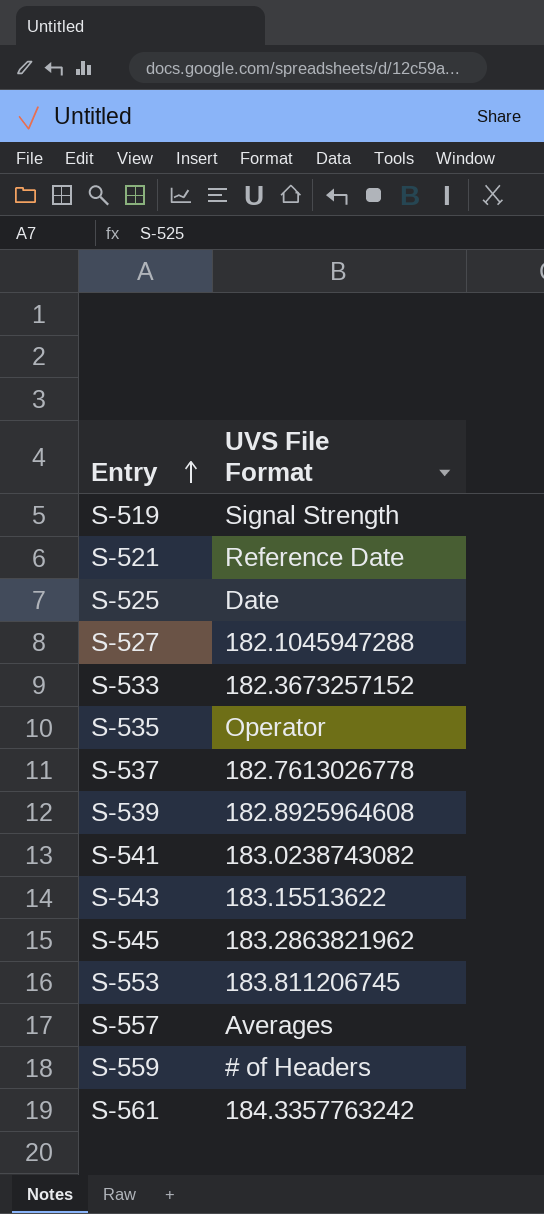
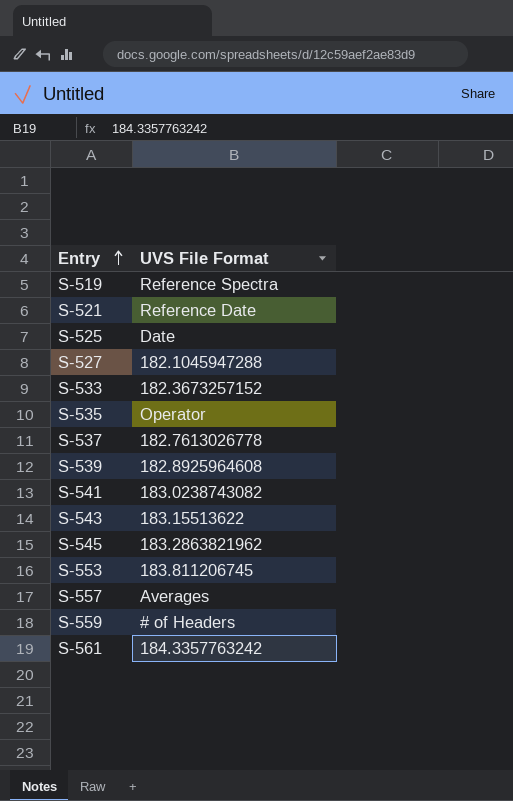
S-519 | UVS File Format: Signal Strength -> Reference Spectra

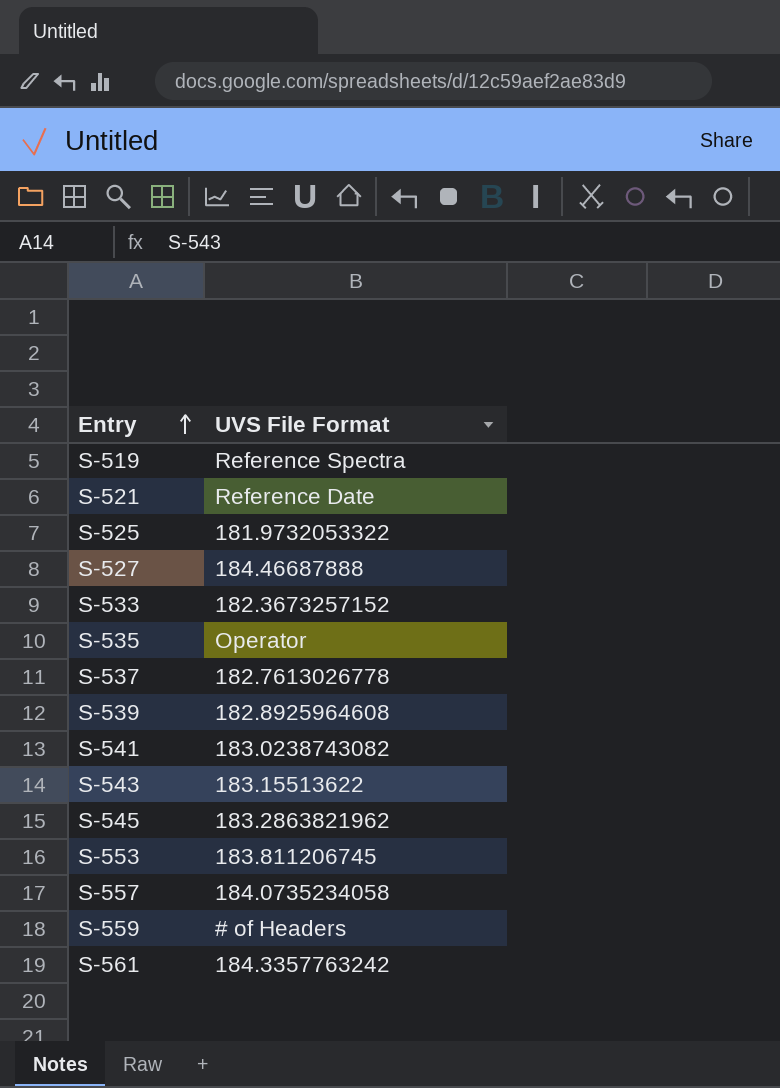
S-525 | UVS File Format: Date -> 181.9732053322
S-527 | UVS File Format: 182.1045947288 -> 184.46687888
S-557 | UVS File Format: Averages -> 184.0735234058

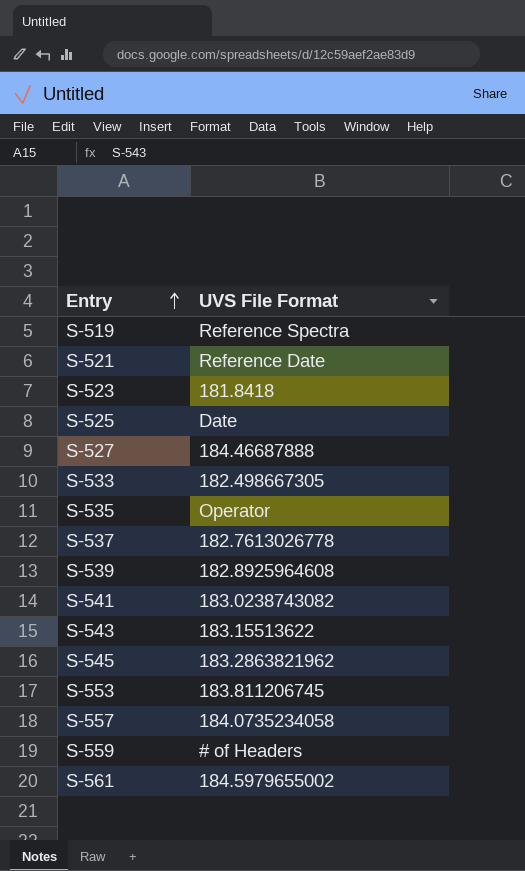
row S-523: none -> 181.8418
S-525 | UVS File Format: 181.9732053322 -> Date
S-533 | UVS File Format: 182.3673257152 -> 182.498667305
S-561 | UVS File Format: 184.3357763242 -> 184.5979655002

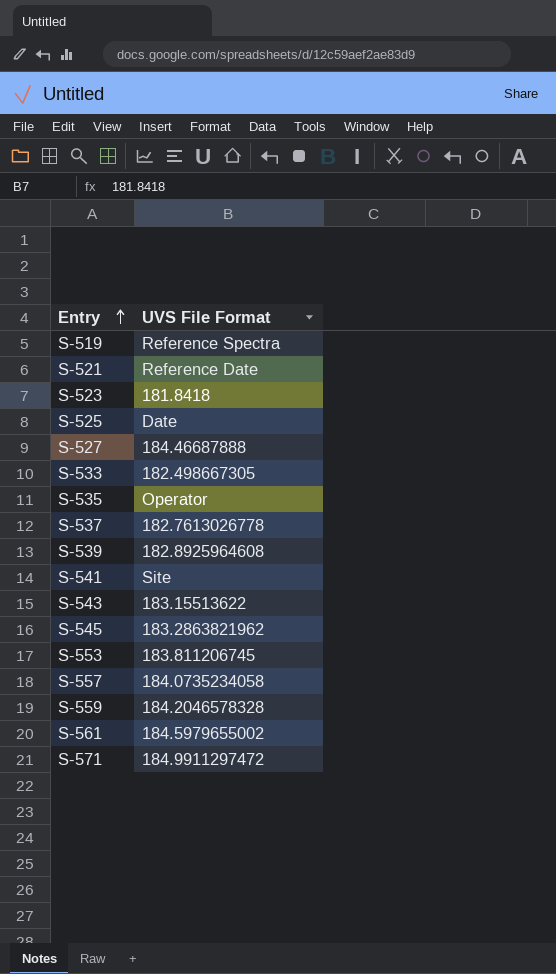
S-541 | UVS File Format: 183.0238743082 -> Site
S-559 | UVS File Format: # of Headers -> 184.2046578328
row S-571: none -> 184.9911297472

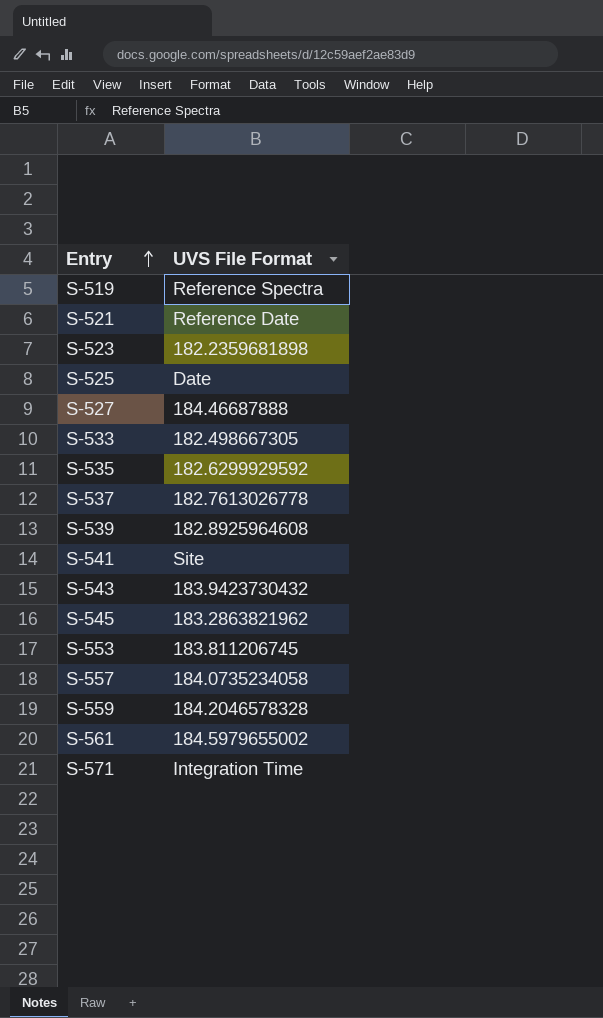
S-523 | UVS File Format: 181.8418 -> 182.2359681898
S-535 | UVS File Format: Operator -> 182.6299929592
S-543 | UVS File Format: 183.15513622 -> 183.9423730432
S-571 | UVS File Format: 184.9911297472 -> Integration Time

